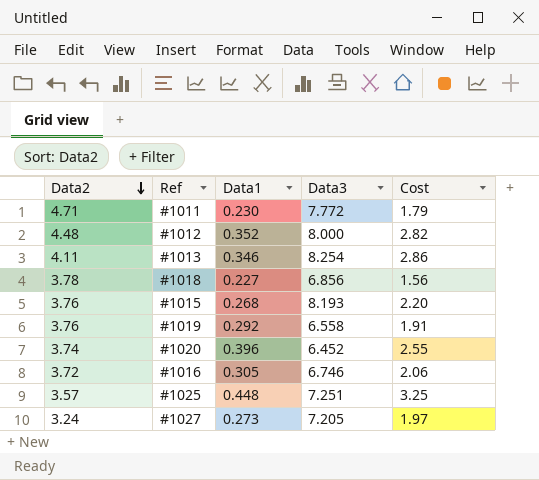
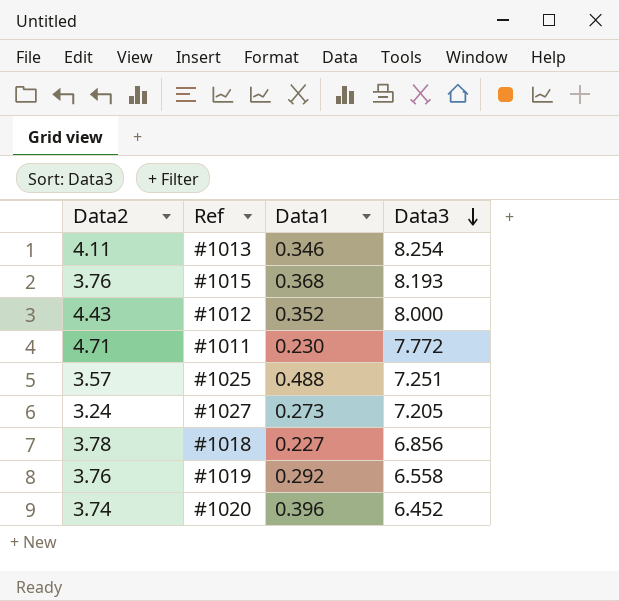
row order: Data2 descending -> Data3 descending
column Cost | formula: [Data1] * [Data3] -> none
row #1016: 3.72 | 0.305 | 6.746 | 2.06 -> none
#1015 | Data1: 0.268 -> 0.368
#1012 | Data2: 4.48 -> 4.43
#1025 | Data1: 0.448 -> 0.488

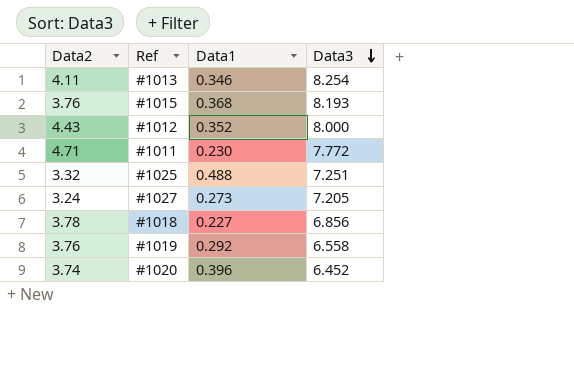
#1025 | Data2: 3.57 -> 3.32

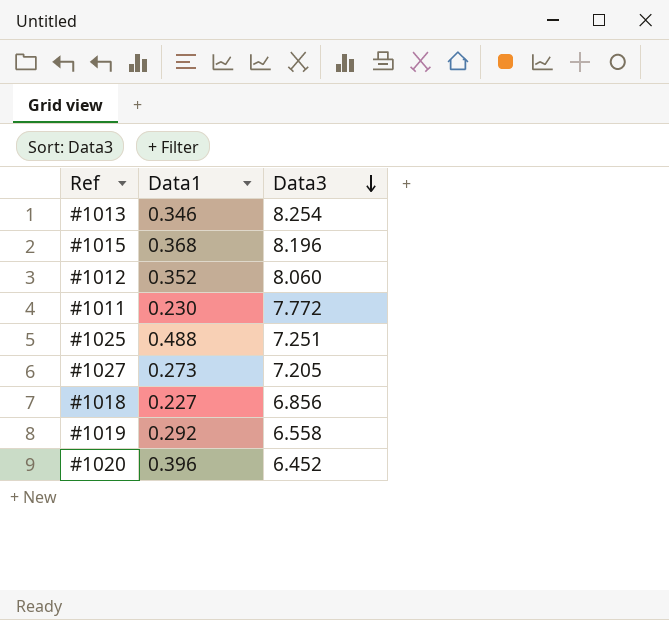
column Data2 | position: 1 -> none
#1015 | Data3: 8.193 -> 8.196
#1012 | Data3: 8.000 -> 8.060

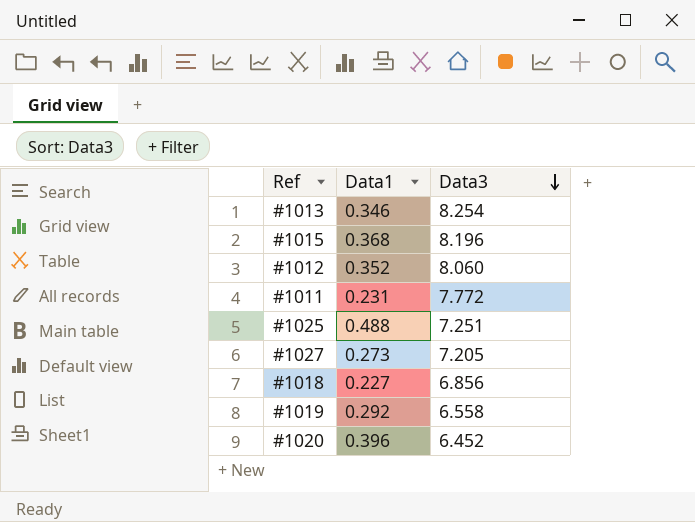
#1011 | Data1: 0.230 -> 0.231

